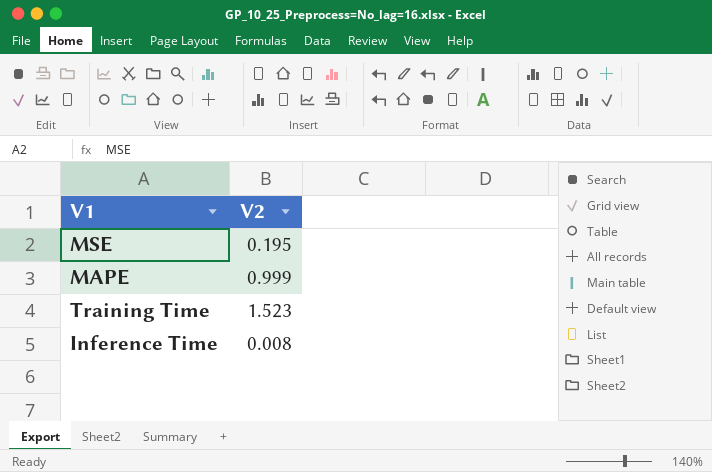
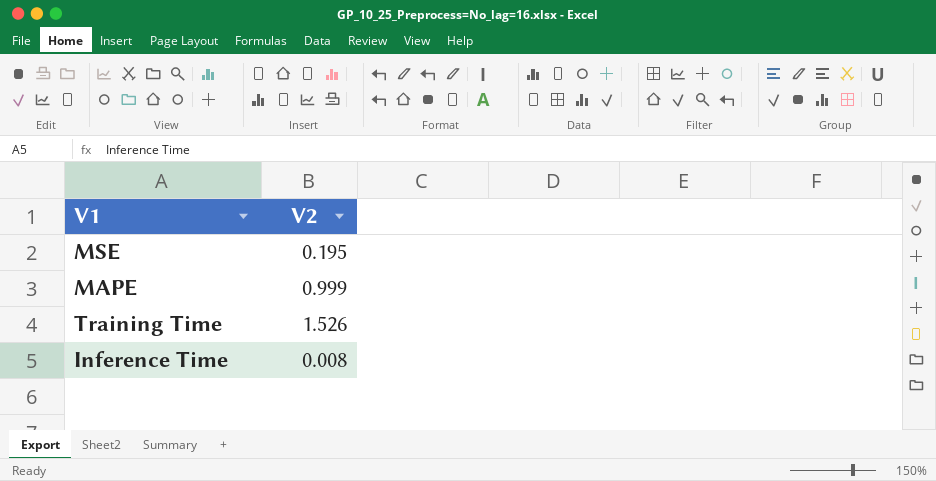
Training Time | V2: 1.523 -> 1.526

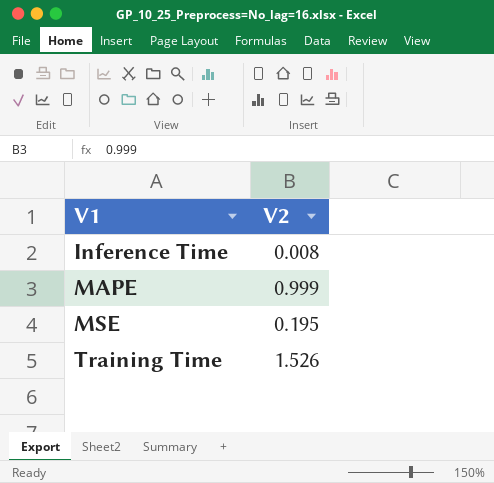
row order: none -> V1 ascending

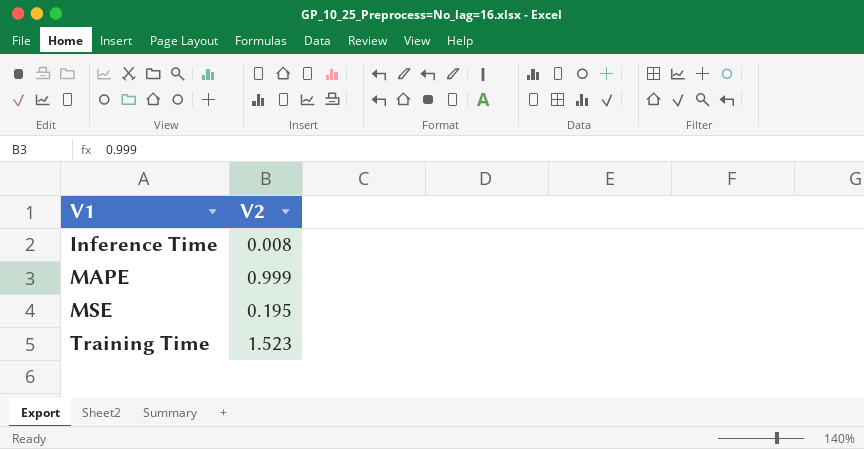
Training Time | V2: 1.526 -> 1.523

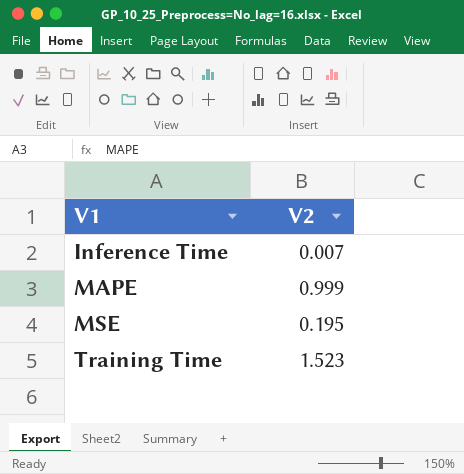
Inference Time | V2: 0.008 -> 0.007

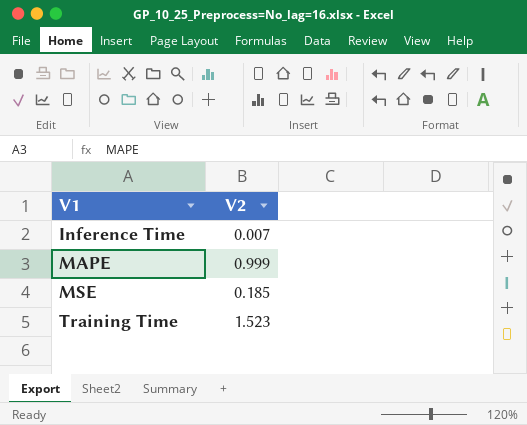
MSE | V2: 0.195 -> 0.185

